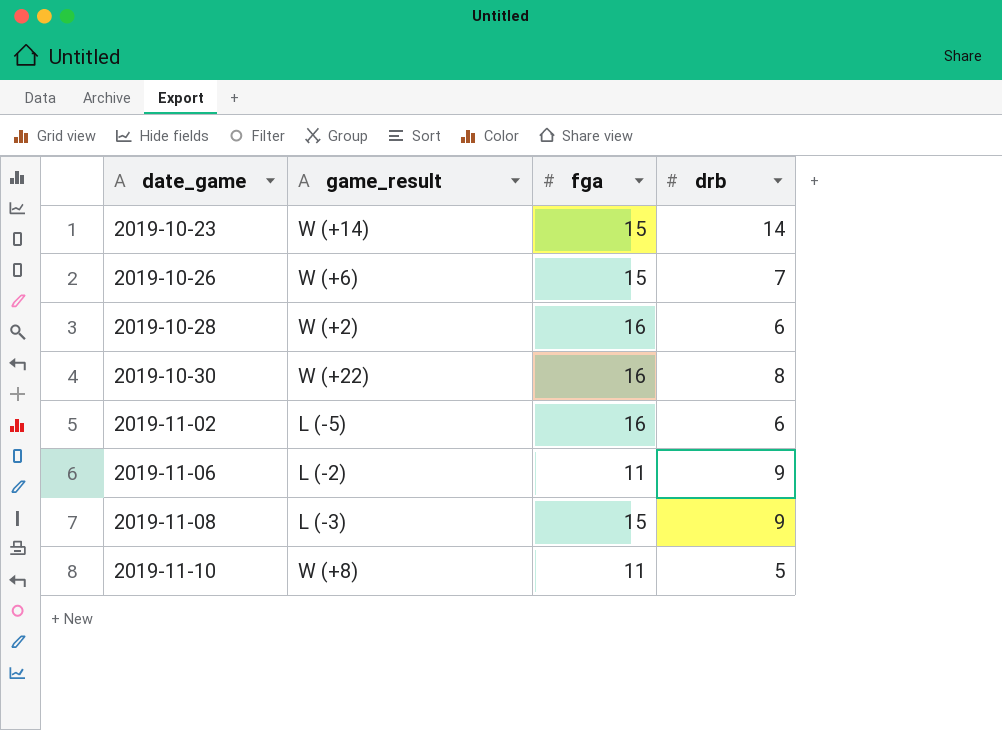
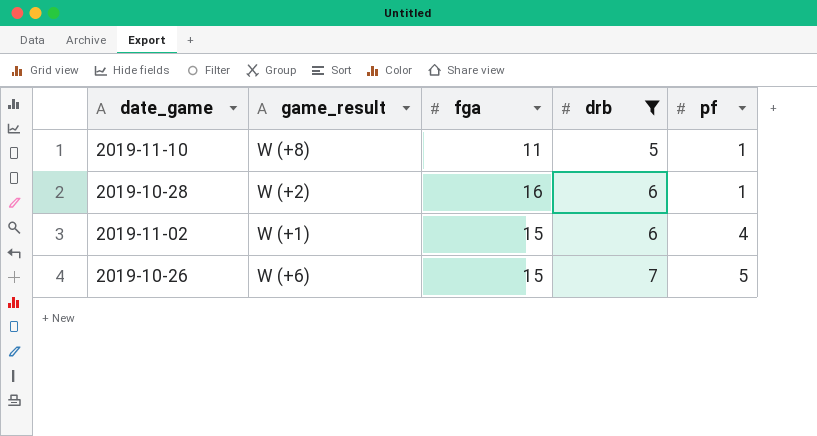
filter: none -> drb <= 7
row order: date_game ascending -> drb ascending
column pf | position: none -> 5
2019-11-02 | game_result: L (-5) -> W (+1)
2019-11-02 | fga: 16 -> 15

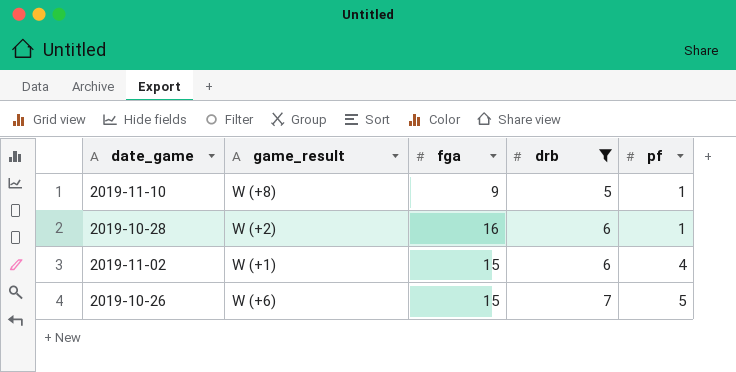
2019-11-10 | fga: 11 -> 9

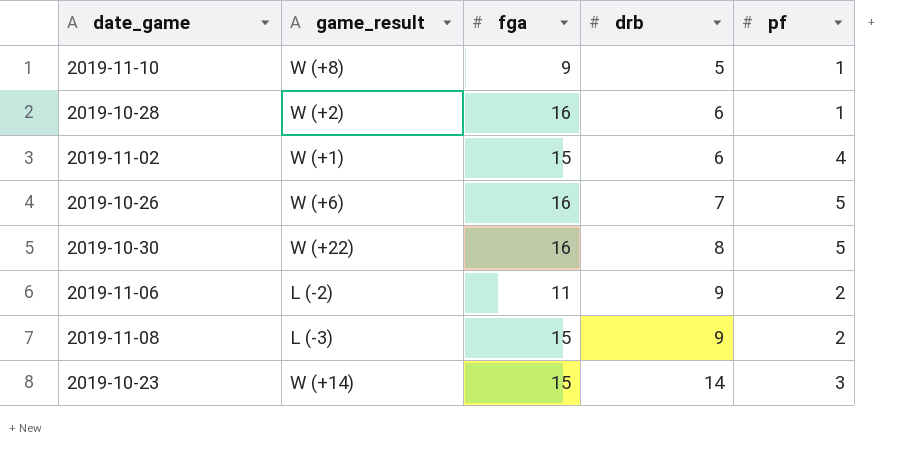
filter: drb <= 7 -> none
2019-10-26 | fga: 15 -> 16

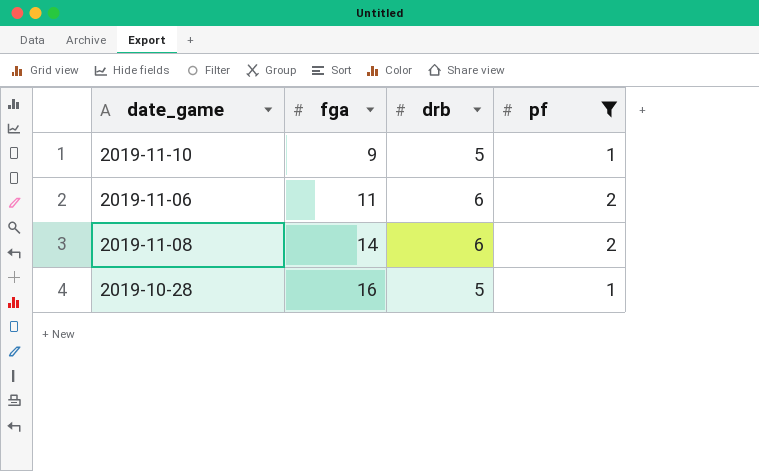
filter: none -> pf <= 2
row order: drb ascending -> fga ascending
column game_result | position: 2 -> none
2019-11-06 | drb: 9 -> 6
2019-11-08 | fga: 15 -> 14
2019-11-08 | drb: 9 -> 6
2019-10-28 | drb: 6 -> 5

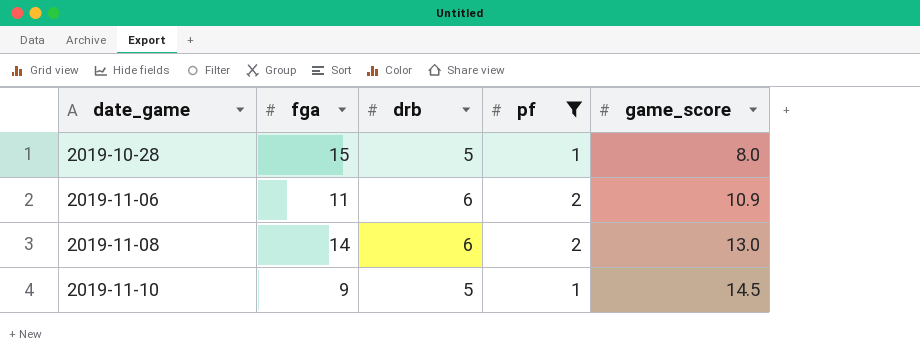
row order: fga ascending -> date_game ascending
column game_score | position: none -> 5
2019-10-28 | fga: 16 -> 15

